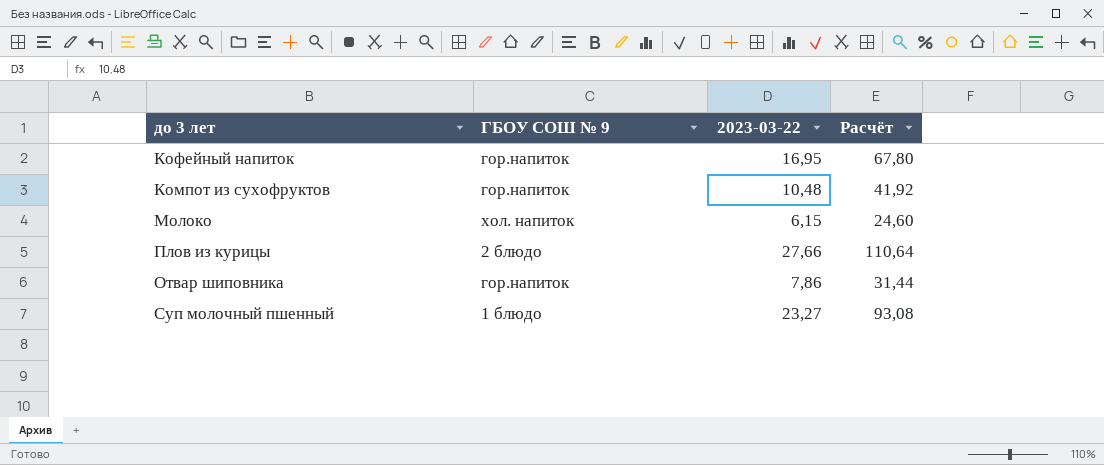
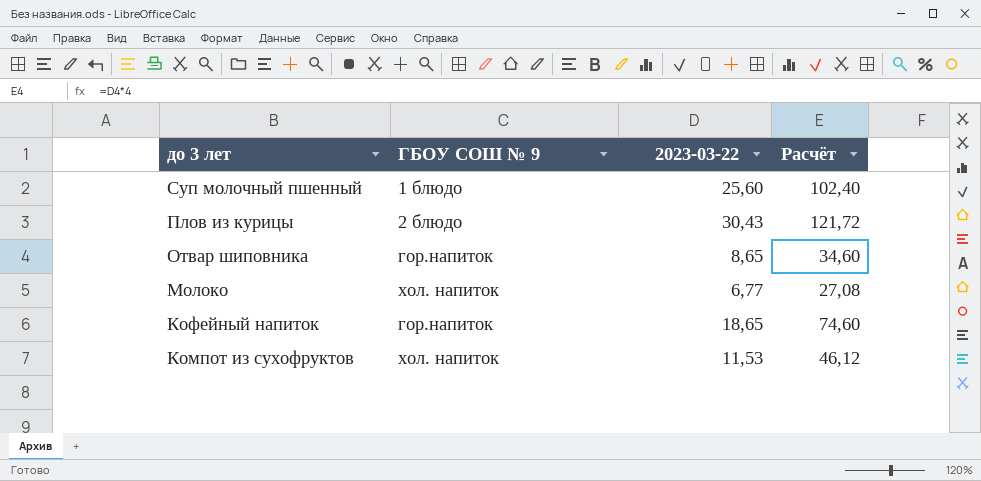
row order: none -> до 3 лет descending
Суп молочный пшенный | 2023-03-22: 23,27 -> 25,60
Суп молочный пшенный | Расчёт: 93,08 -> 102,40
Плов из курицы | 2023-03-22: 27,66 -> 30,43
Плов из курицы | Расчёт: 110,64 -> 121,72
Отвар шиповника | 2023-03-22: 7,86 -> 8,65
Отвар шиповника | Расчёт: 31,44 -> 34,60
Молоко | 2023-03-22: 6,15 -> 6,77
Молоко | Расчёт: 24,60 -> 27,08
Кофейный напиток | 2023-03-22: 16,95 -> 18,65
Кофейный напиток | Расчёт: 67,80 -> 74,60
Компот из сухофруктов | ГБОУ СОШ № 9: гор.напиток -> хол. напиток
Компот из сухофруктов | 2023-03-22: 10,48 -> 11,53
Компот из сухофруктов | Расчёт: 41,92 -> 46,12

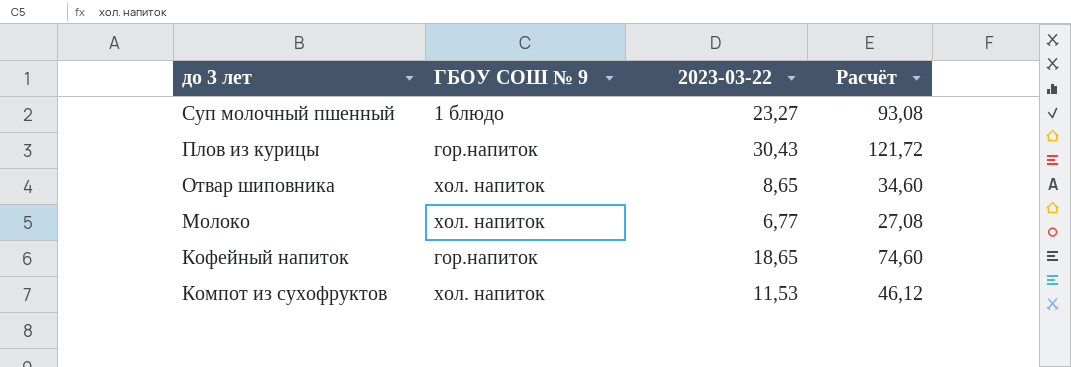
Суп молочный пшенный | 2023-03-22: 25,60 -> 23,27
Суп молочный пшенный | Расчёт: 102,40 -> 93,08
Плов из курицы | ГБОУ СОШ № 9: 2 блюдо -> гор.напиток
Отвар шиповника | ГБОУ СОШ № 9: гор.напиток -> хол. напиток

